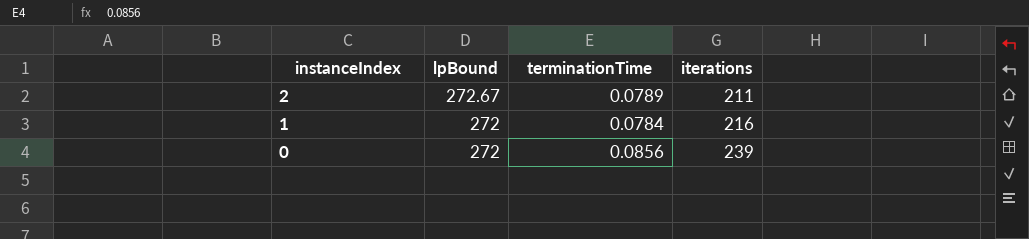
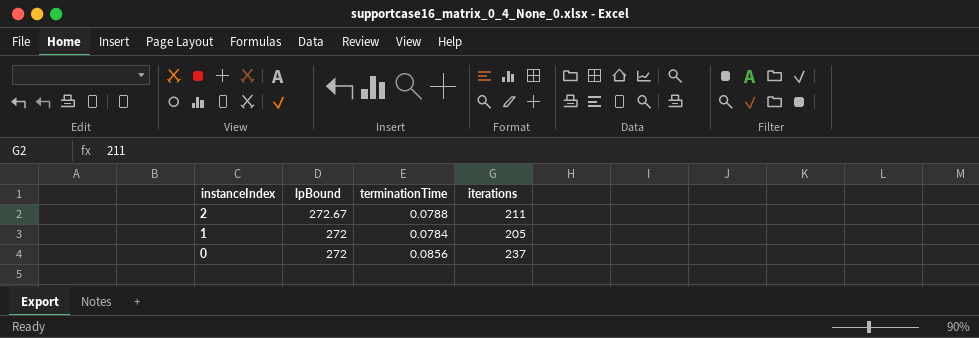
2 | terminationTime: 0.0789 -> 0.0788
1 | iterations: 216 -> 205
0 | iterations: 239 -> 237

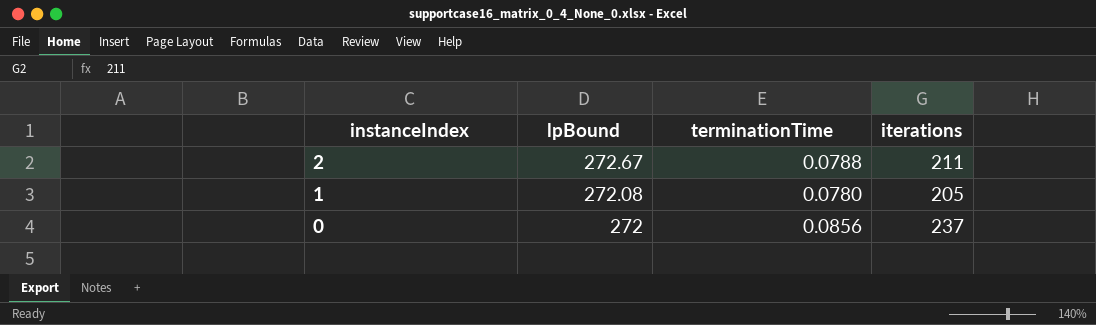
1 | lpBound: 272 -> 272.08
1 | terminationTime: 0.0784 -> 0.0780

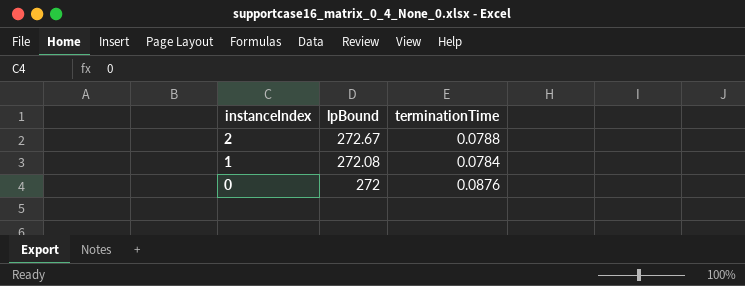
column iterations | position: 4 -> none
1 | terminationTime: 0.0780 -> 0.0784
0 | terminationTime: 0.0856 -> 0.0876

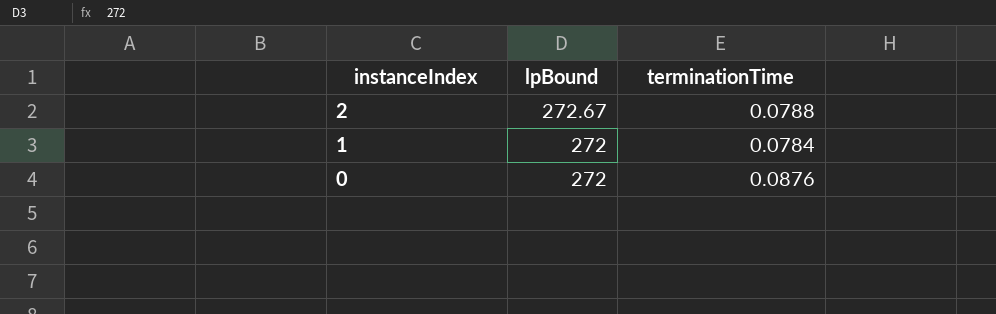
1 | lpBound: 272.08 -> 272

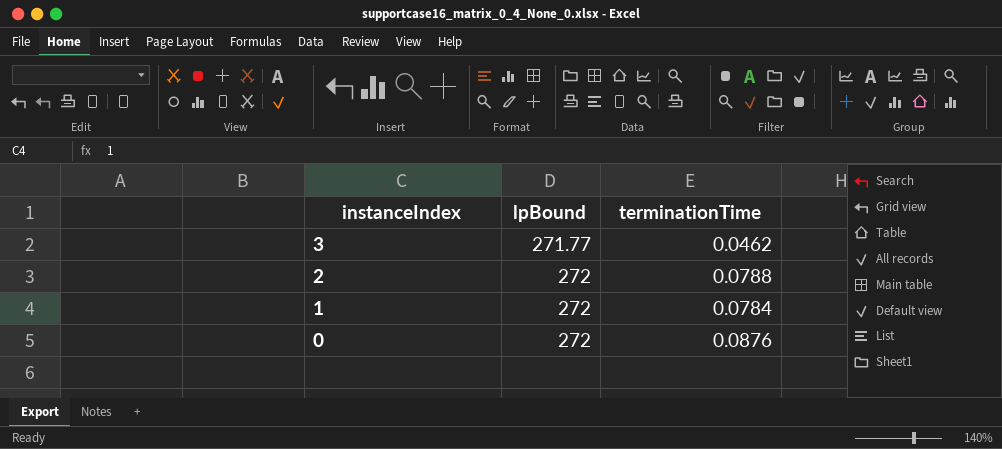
row 3: none -> 271.77 | 0.0462
2 | lpBound: 272.67 -> 272

